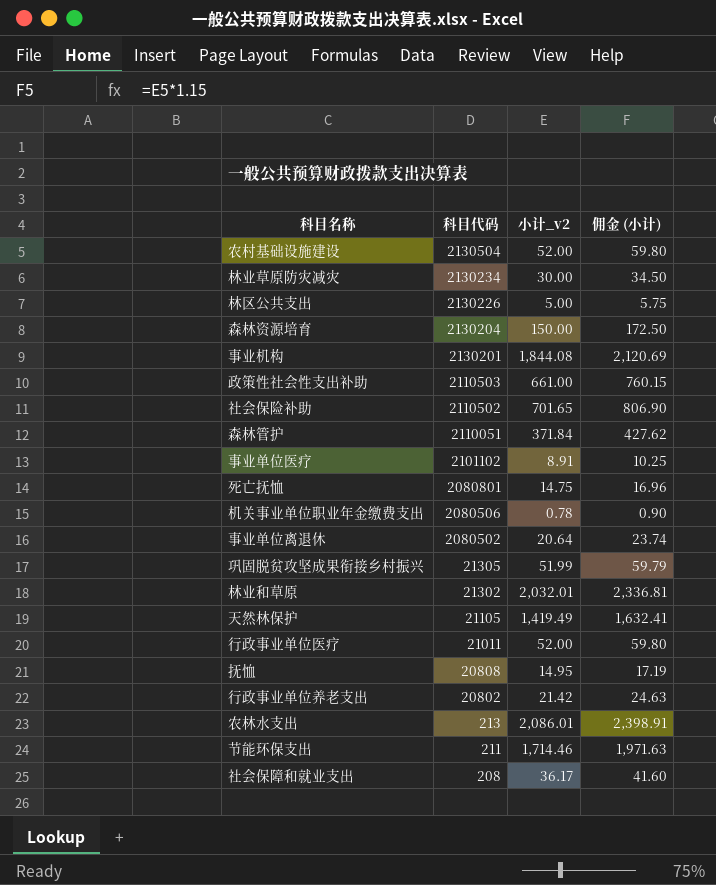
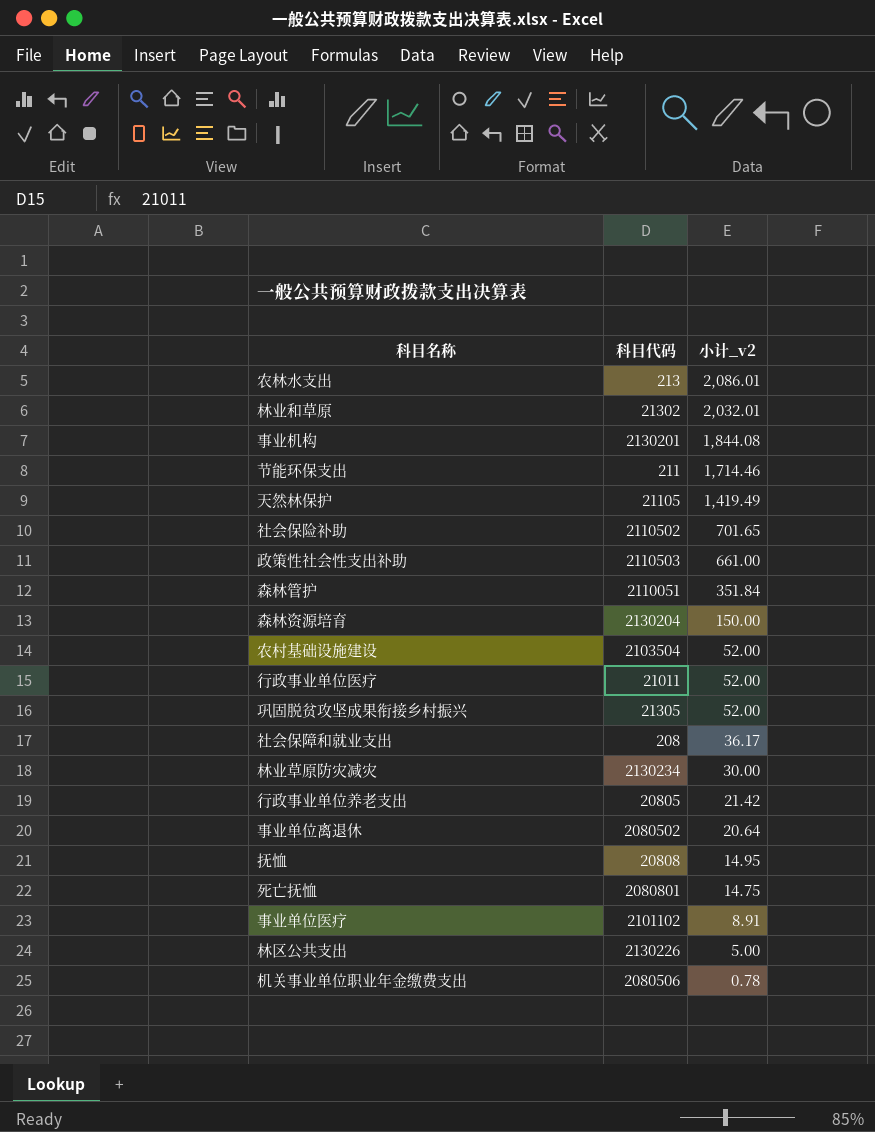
row order: 科目代码 descending -> 小计_v2 descending
column 佣金 (小计) | formula: [小计_v2] * 1.15 -> none
森林管护 | 小计_v2: 371.84 -> 351.84
农村基础设施建设 | 科目代码: 2130504 -> 2103504
巩固脱贫攻坚成果衔接乡村振兴 | 小计_v2: 51.99 -> 52.00
行政事业单位养老支出 | 科目代码: 20802 -> 20805

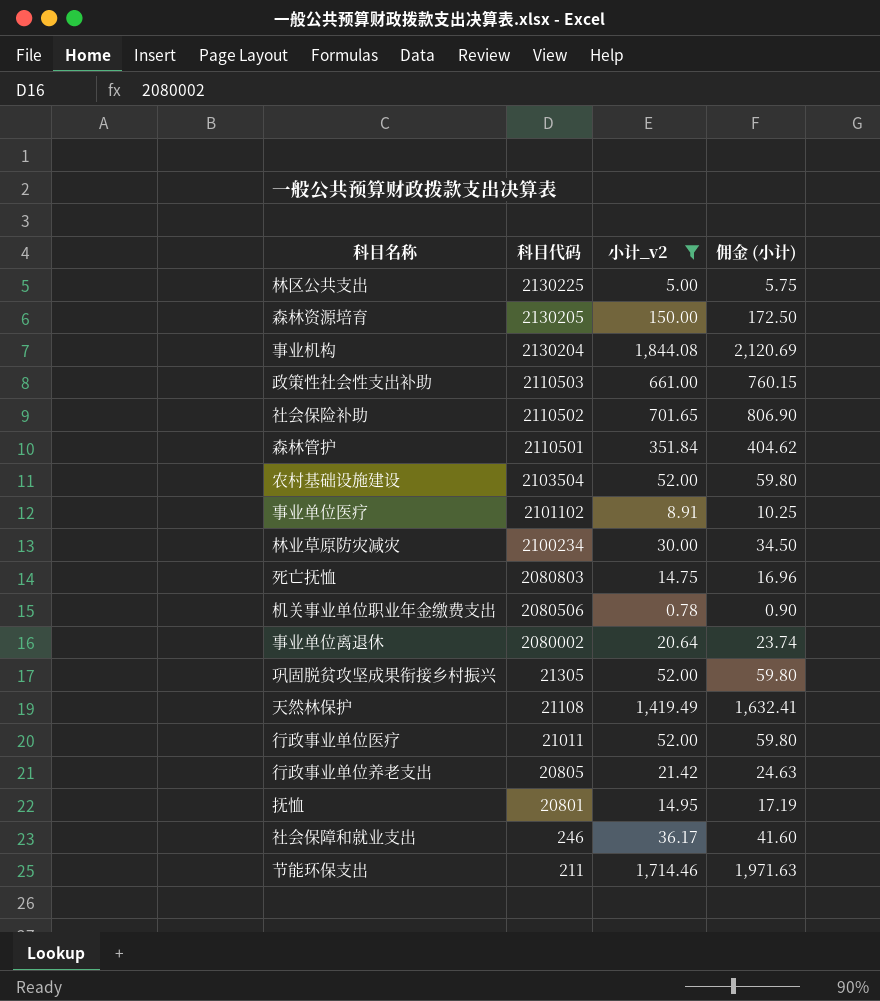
filter: none -> 小计_v2 <= 1,844.08
row order: 小计_v2 descending -> 科目代码 descending
column 佣金 (小计) | formula: none -> [小计_v2] * 1.15
林区公共支出 | 科目代码: 2130226 -> 2130225
森林资源培育 | 科目代码: 2130204 -> 2130205
事业机构 | 科目代码: 2130201 -> 2130204
森林管护 | 科目代码: 2110051 -> 2110501
林业草原防灾减灾 | 科目代码: 2130234 -> 2100234
死亡抚恤 | 科目代码: 2080801 -> 2080803
事业单位离退休 | 科目代码: 2080502 -> 2080002
天然林保护 | 科目代码: 21105 -> 21108
抚恤 | 科目代码: 20808 -> 20801
社会保障和就业支出 | 科目代码: 208 -> 246

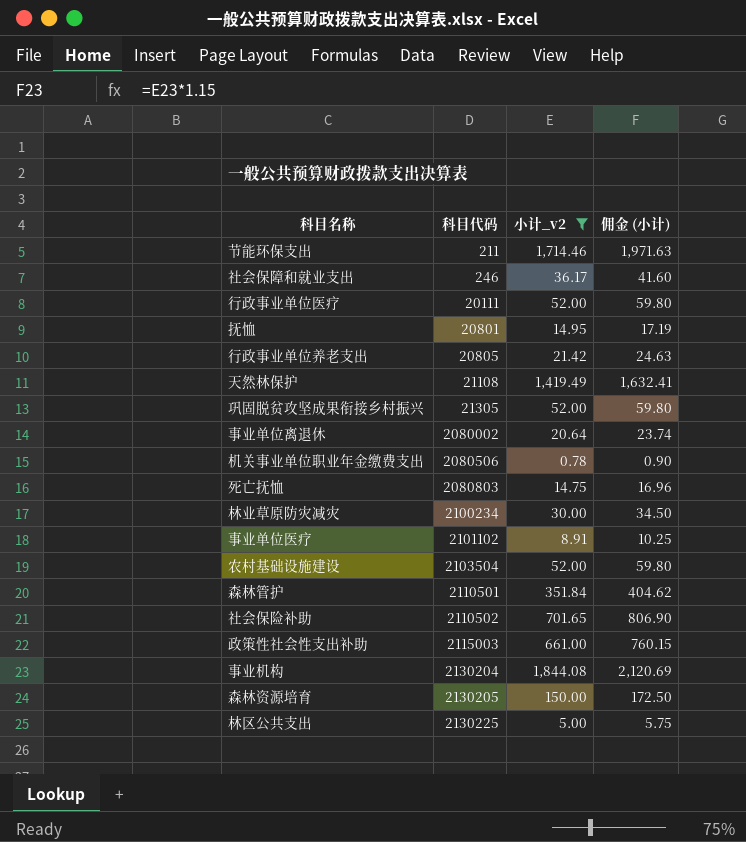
row order: 科目代码 descending -> 科目代码 ascending
行政事业单位医疗 | 科目代码: 21011 -> 20111
政策性社会性支出补助 | 科目代码: 2110503 -> 2115003

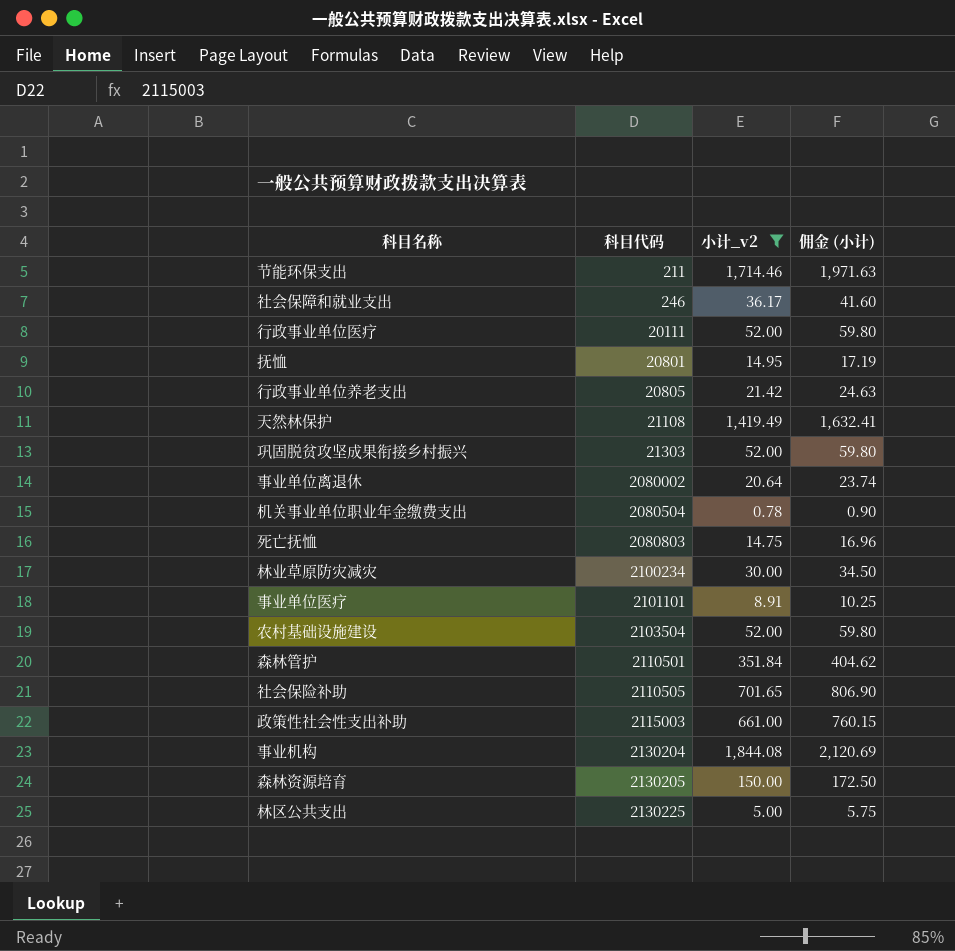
巩固脱贫攻坚成果衔接乡村振兴 | 科目代码: 21305 -> 21303
机关事业单位职业年金缴费支出 | 科目代码: 2080506 -> 2080504
事业单位医疗 | 科目代码: 2101102 -> 2101101
社会保险补助 | 科目代码: 2110502 -> 2110505

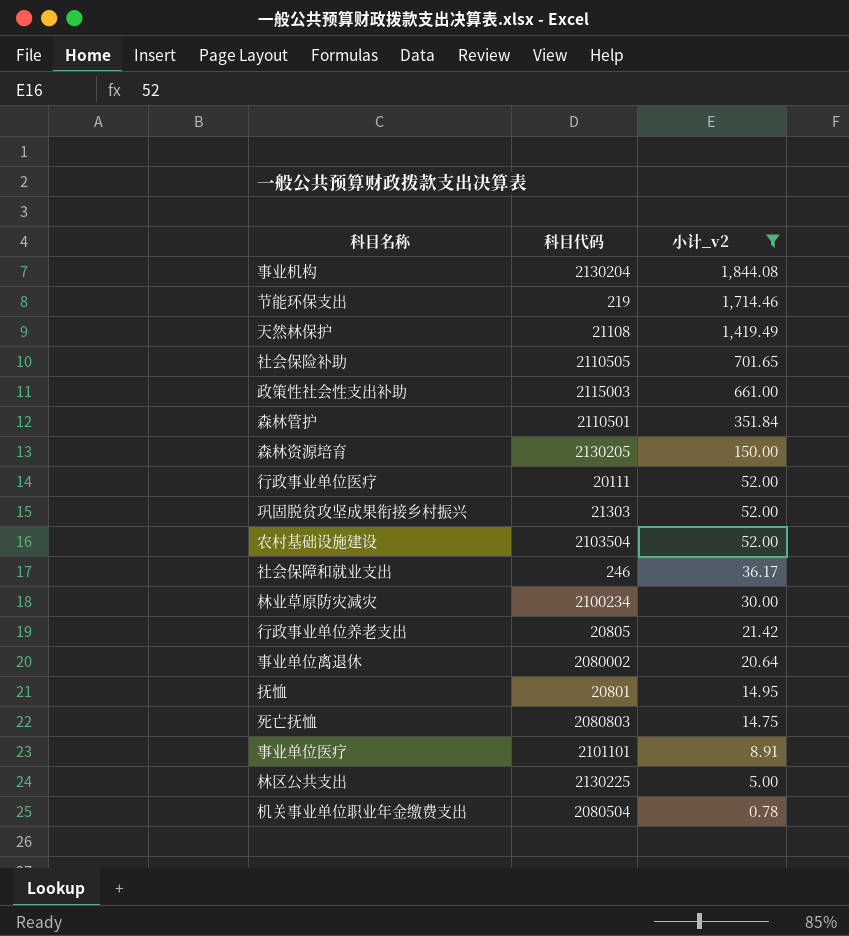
row order: 科目代码 ascending -> 小计_v2 descending
column 佣金 (小计) | formula: [小计_v2] * 1.15 -> none
节能环保支出 | 科目代码: 211 -> 219

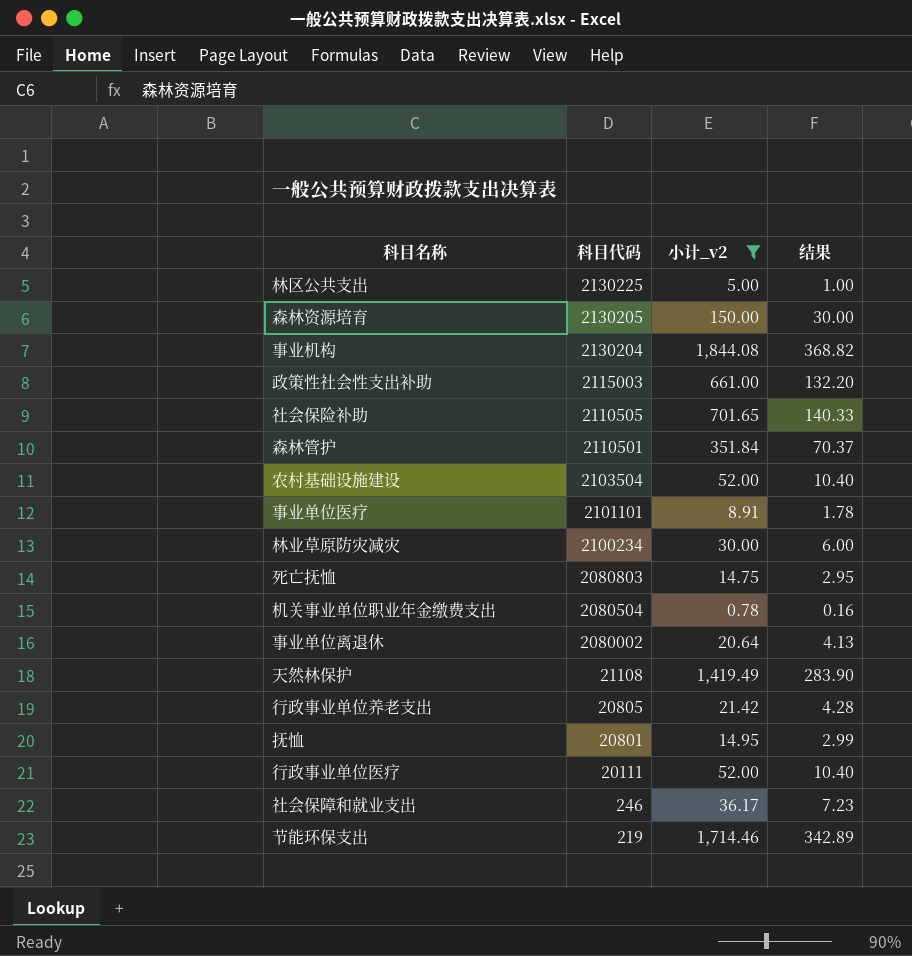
row order: 小计_v2 descending -> 科目代码 descending
column 结果 | formula: none -> [小计_v2] * 0.2
row 巩固脱贫攻坚成果衔接乡村振兴: 21303 | 52.00 -> none

